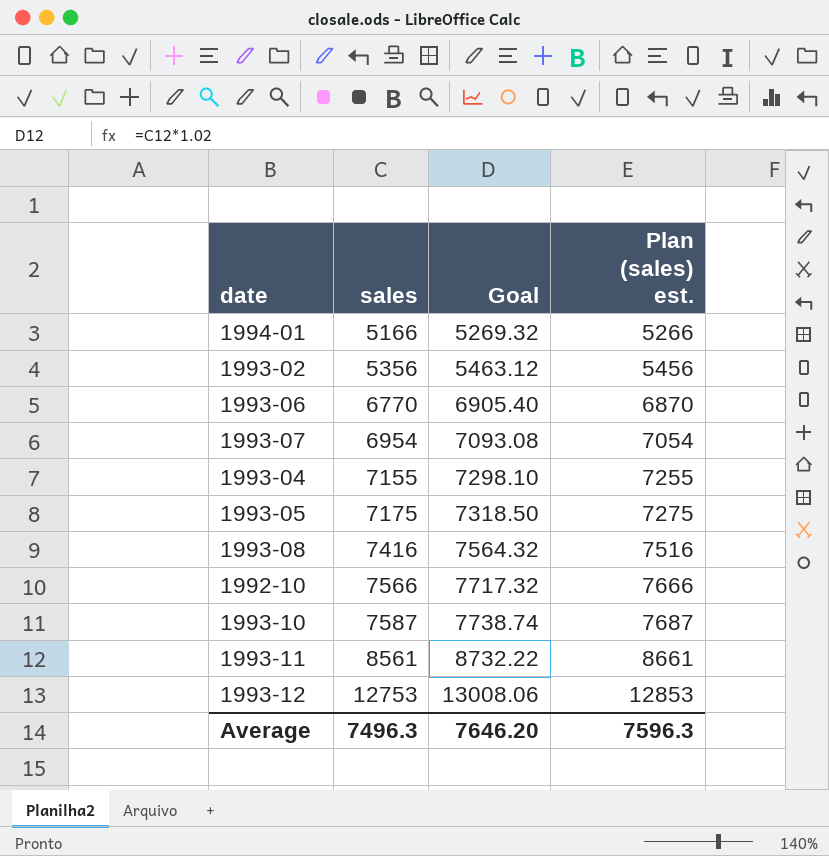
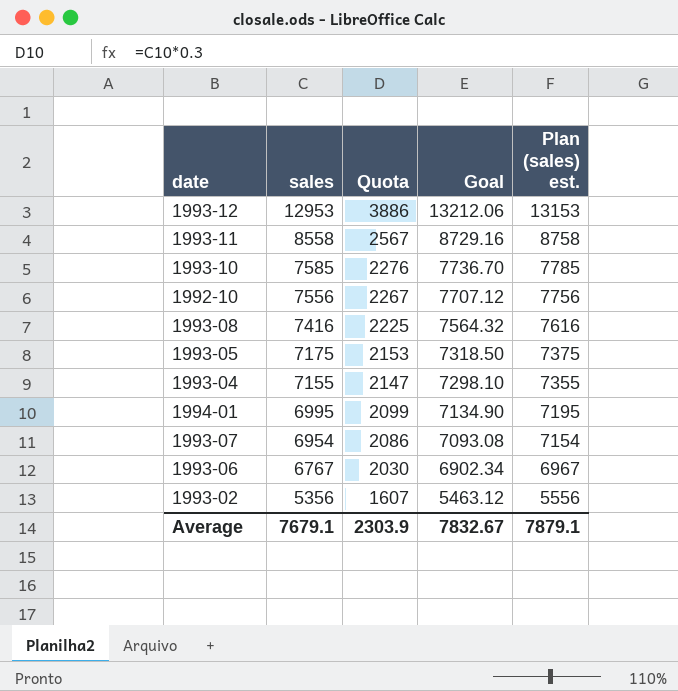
row order: sales ascending -> sales descending
column Quota | formula: none -> [sales] * 0.3
column Plan (sales) est. | formula: [sales] + 100 -> [sales] + 200
1993-12 | sales: 12753 -> 12953
1993-12 | Goal: 13008.06 -> 13212.06
1993-11 | sales: 8561 -> 8558
1993-11 | Goal: 8732.22 -> 8729.16
1993-10 | sales: 7587 -> 7585
1993-10 | Goal: 7738.74 -> 7736.70
1992-10 | sales: 7566 -> 7556
1992-10 | Goal: 7717.32 -> 7707.12
1994-01 | sales: 5166 -> 6995
1994-01 | Goal: 5269.32 -> 7134.90
1993-06 | sales: 6770 -> 6767
1993-06 | Goal: 6905.40 -> 6902.34
Average | sales: 7496.3 -> 7679.1
Average | Goal: 7646.20 -> 7832.67
Average | Plan (sales) est.: 7596.3 -> 7879.1

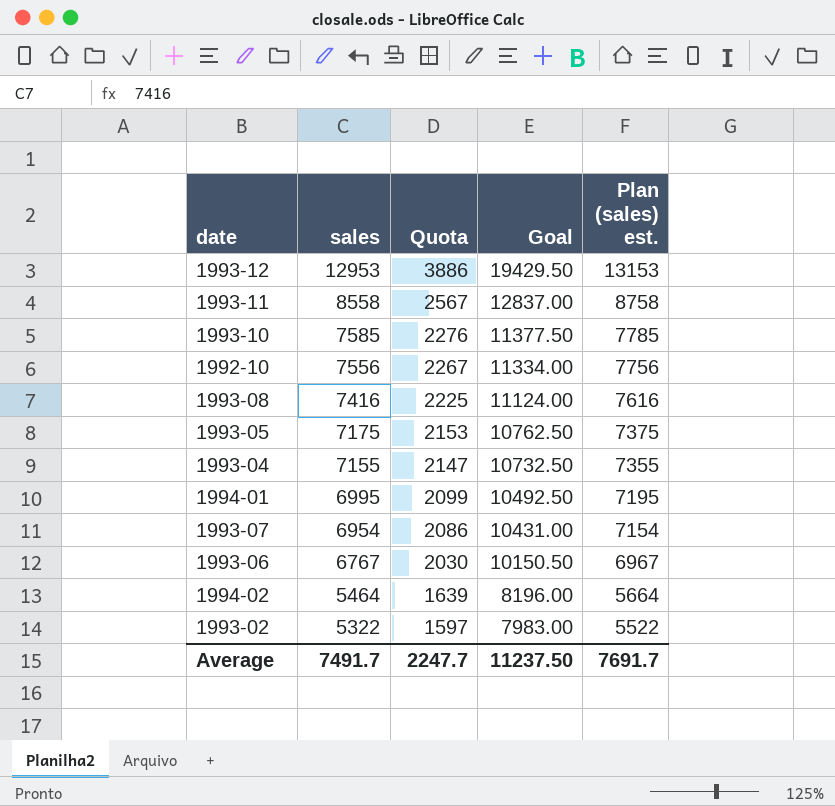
column Goal | formula: [sales] * 1.02 -> [sales] * 1.5
row 1994-02: none -> 5464 | 1639 | 8196.00 | 5664
1993-02 | sales: 5356 -> 5322
1993-02 | Quota: 1607 -> 1597
1993-02 | Plan (sales) est.: 5556 -> 5522
Average | sales: 7679.1 -> 7491.7
Average | Quota: 2303.9 -> 2247.7
Average | Goal: 7832.67 -> 11237.50
Average | Plan (sales) est.: 7879.1 -> 7691.7

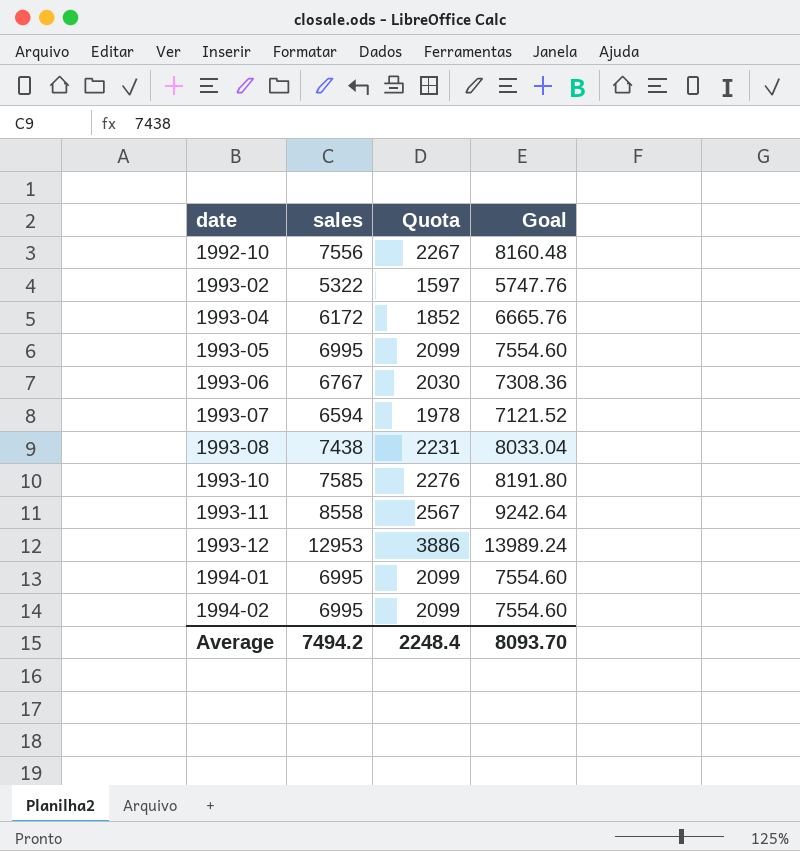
row order: sales descending -> date ascending
column Plan (sales) est. | formula: [sales] + 200 -> none
column Goal | formula: [sales] * 1.5 -> [sales] * 1.08
1993-04 | sales: 7155 -> 6172
1993-04 | Quota: 2147 -> 1852
1993-05 | sales: 7175 -> 6995
1993-05 | Quota: 2153 -> 2099
1993-07 | sales: 6954 -> 6594
1993-07 | Quota: 2086 -> 1978
1993-08 | sales: 7416 -> 7438
1993-08 | Quota: 2225 -> 2231
1994-02 | sales: 5464 -> 6995
1994-02 | Quota: 1639 -> 2099
Average | sales: 7491.7 -> 7494.2
Average | Quota: 2247.7 -> 2248.4
Average | Goal: 11237.50 -> 8093.70

